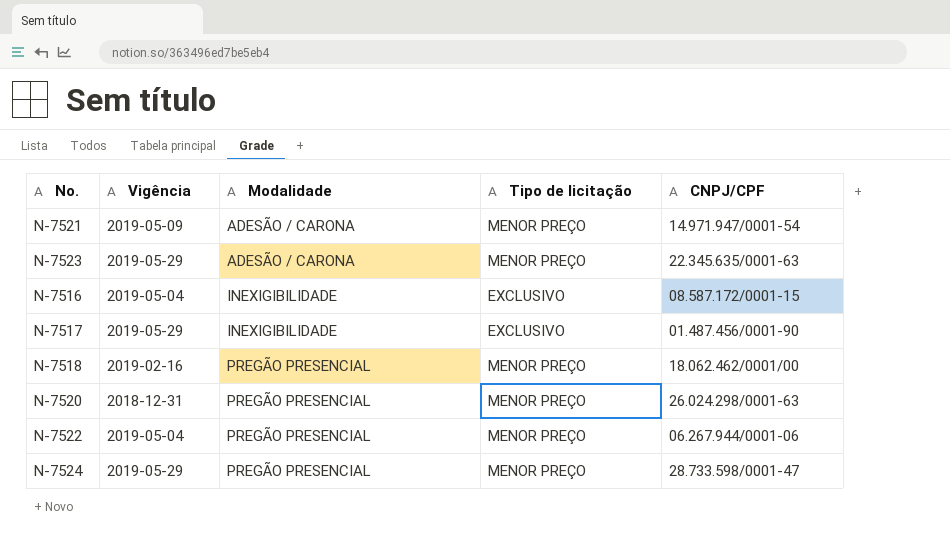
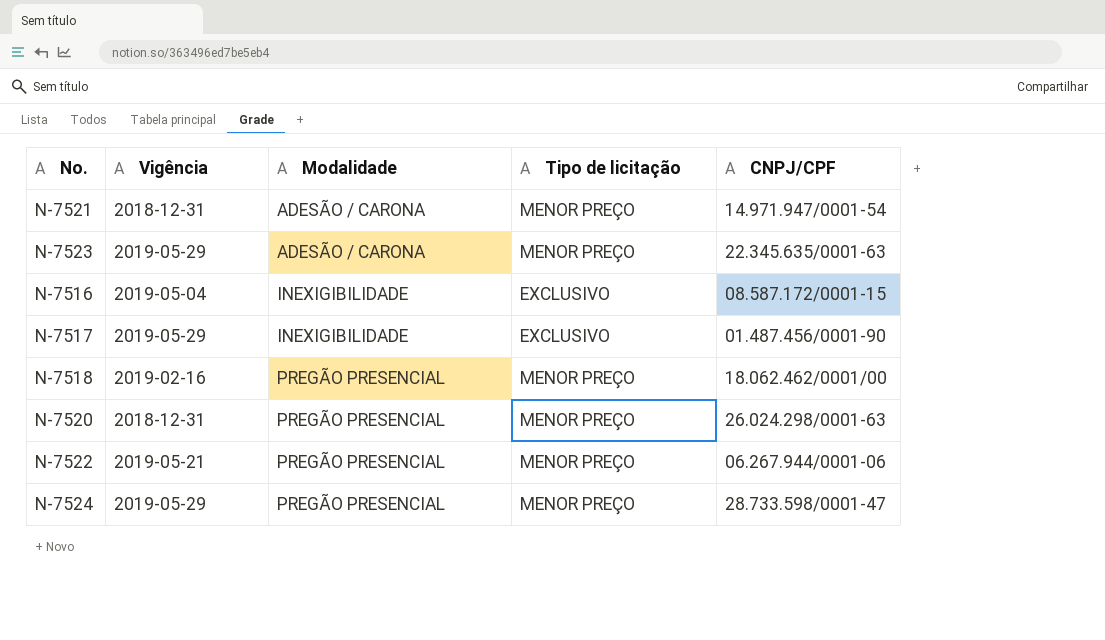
N-7521 | Vigência: 2019-05-09 -> 2018-12-31
N-7522 | Vigência: 2019-05-04 -> 2019-05-21

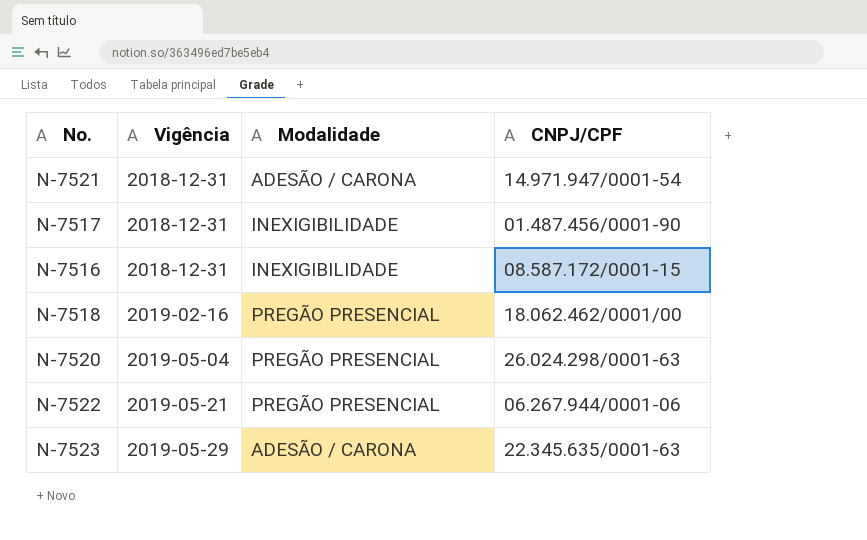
row order: Modalidade ascending -> Vigência ascending
column Tipo de licitação | position: 4 -> none
row N-7524: 2019-05-29 | PREGÃO PRESENCIAL | MENOR PREÇO | 28.733.598/0001-47 -> none
N-7517 | Vigência: 2019-05-29 -> 2018-12-31
N-7516 | Vigência: 2019-05-04 -> 2018-12-31
N-7520 | Vigência: 2018-12-31 -> 2019-05-04

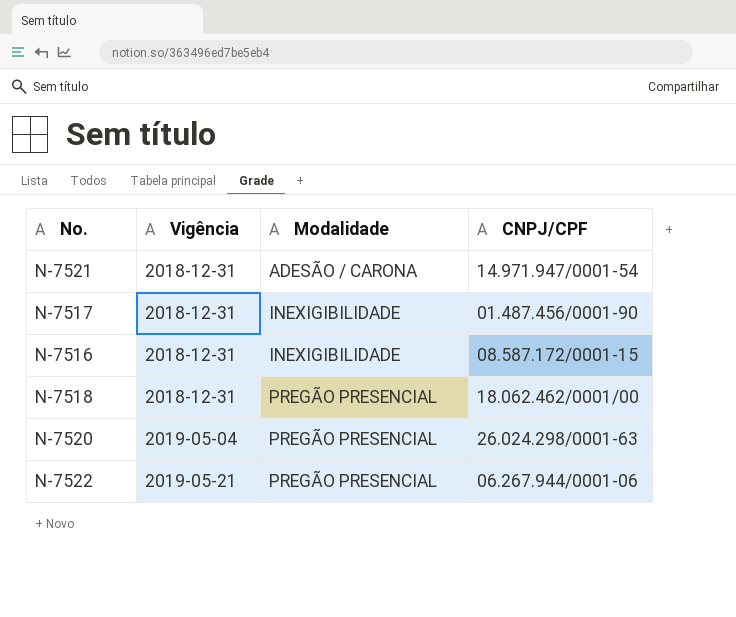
row N-7523: 2019-05-29 | ADESÃO / CARONA | 22.345.635/0001-63 -> none
N-7518 | Vigência: 2019-02-16 -> 2018-12-31

